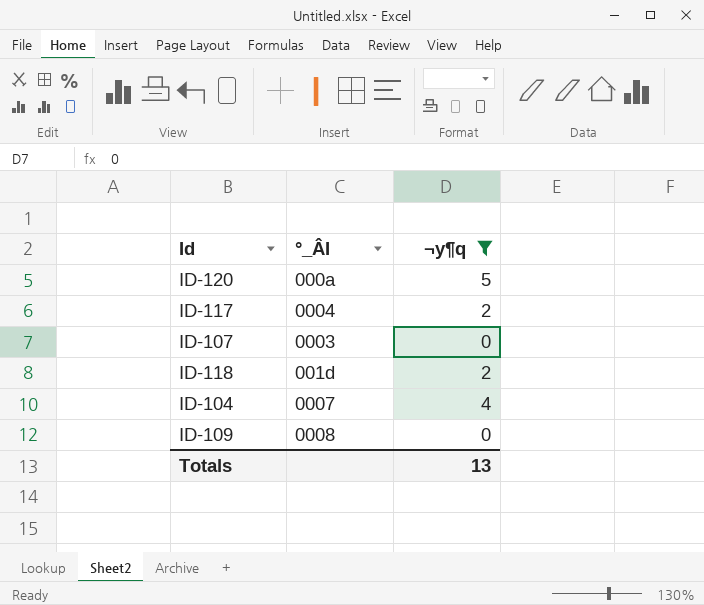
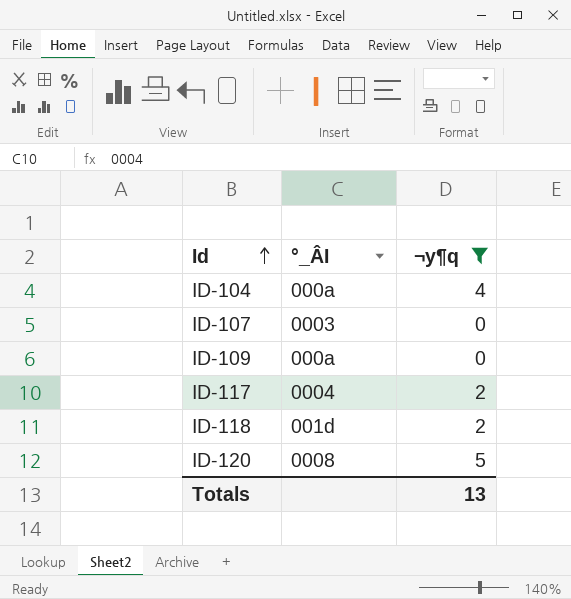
row order: none -> Id ascending
ID-104 | °_ÂI: 0007 -> 000a
ID-109 | °_ÂI: 0008 -> 000a
ID-120 | °_ÂI: 000a -> 0008

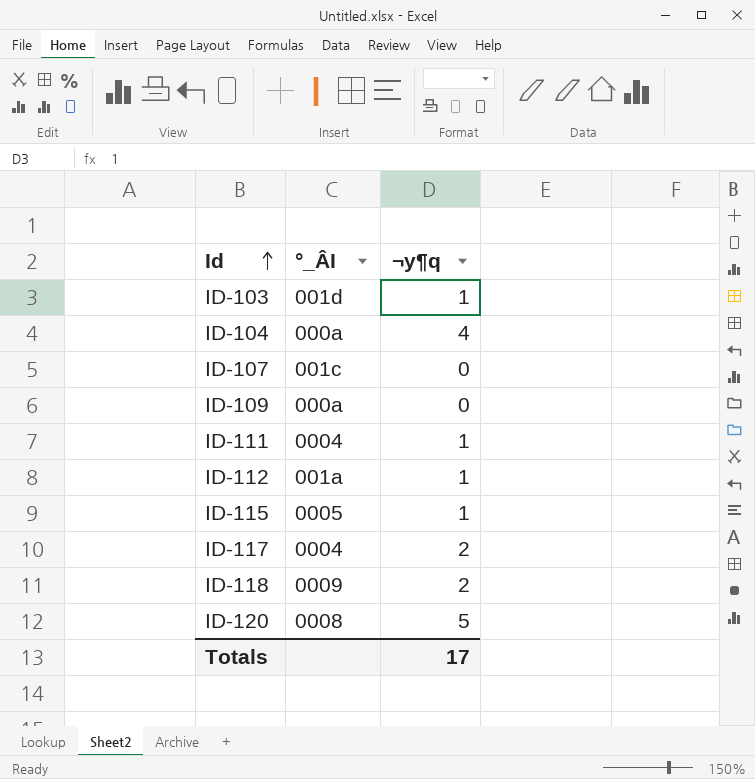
filter: ¬y¶q != 1 -> none
ID-107 | °_ÂI: 0003 -> 001c
ID-118 | °_ÂI: 001d -> 0009
Totals | ¬y¶q: 13 -> 17

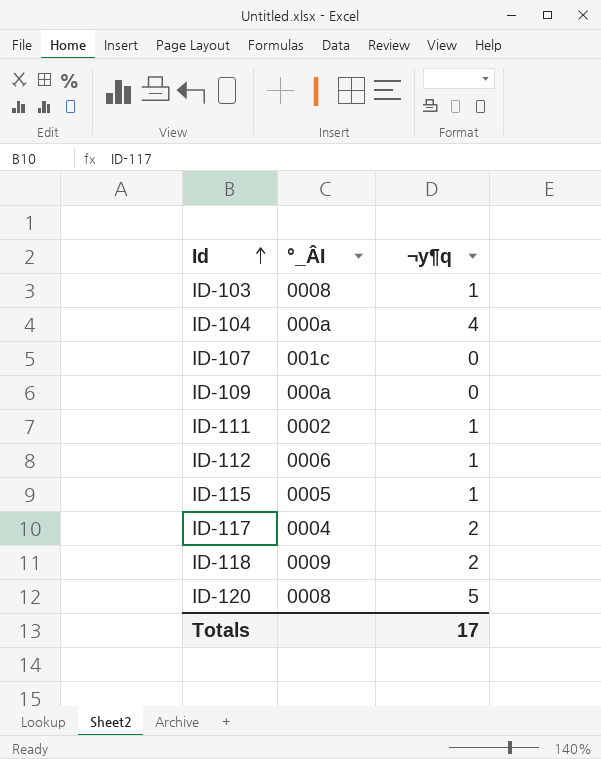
ID-103 | °_ÂI: 001d -> 0008
ID-111 | °_ÂI: 0004 -> 0002
ID-112 | °_ÂI: 001a -> 0006

